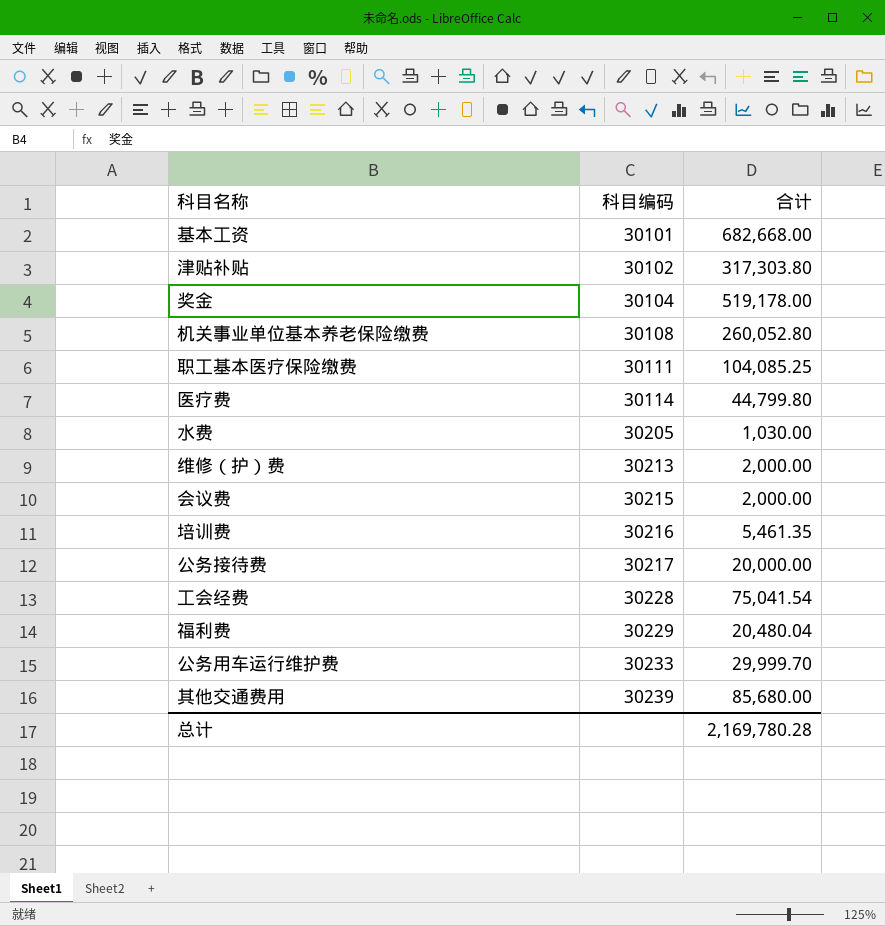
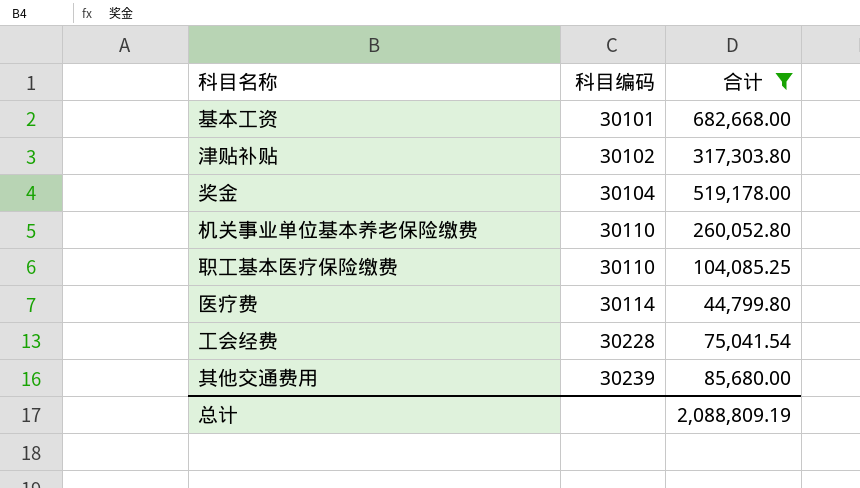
filter: none -> 合计 >= 44,799.80
机关事业单位基本养老保险缴费 | 科目编码: 30108 -> 30110
职工基本医疗保险缴费 | 科目编码: 30111 -> 30110
总计 | 合计: 2,169,780.28 -> 2,088,809.19

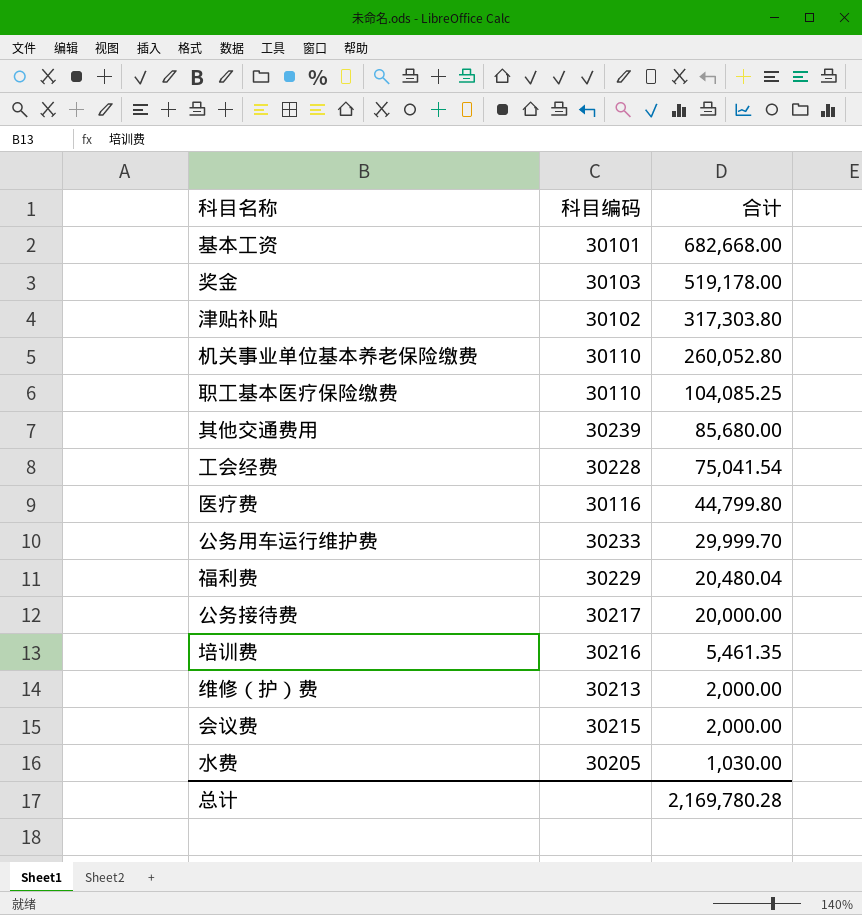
filter: 合计 >= 44,799.80 -> none
row order: 科目编码 ascending -> 合计 descending
奖金 | 科目编码: 30104 -> 30103
医疗费 | 科目编码: 30114 -> 30116
总计 | 合计: 2,088,809.19 -> 2,169,780.28

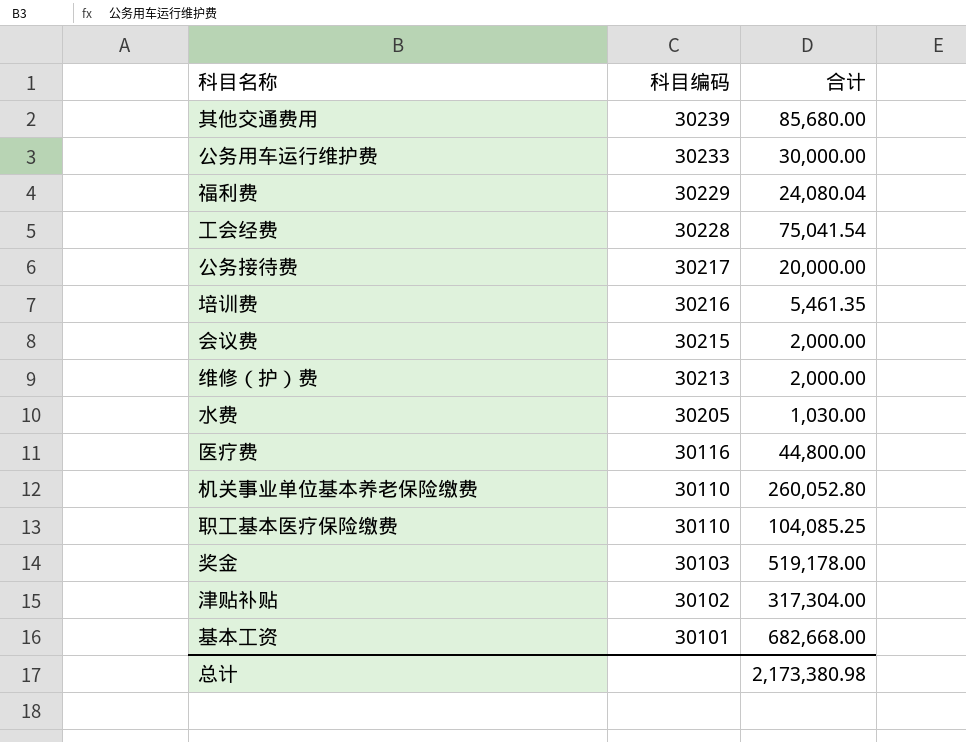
row order: 合计 descending -> 科目编码 descending
公务用车运行维护费 | 合计: 29,999.70 -> 30,000.00
福利费 | 合计: 20,480.04 -> 24,080.04
医疗费 | 合计: 44,799.80 -> 44,800.00
津贴补贴 | 合计: 317,303.80 -> 317,304.00
总计 | 合计: 2,169,780.28 -> 2,173,380.98

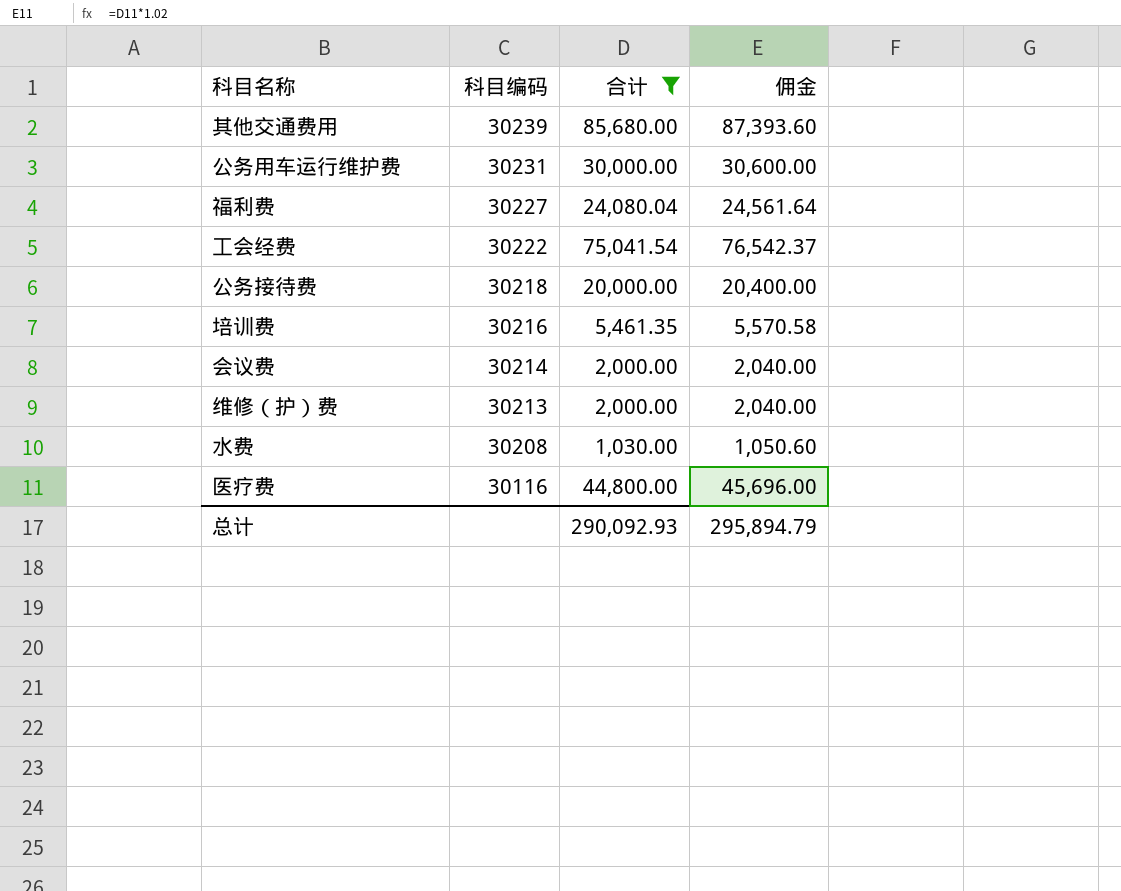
filter: none -> 合计 <= 85,680.00
column 佣金 | formula: none -> [合计] * 1.02
公务用车运行维护费 | 科目编码: 30233 -> 30231
福利费 | 科目编码: 30229 -> 30227
工会经费 | 科目编码: 30228 -> 30222
公务接待费 | 科目编码: 30217 -> 30218
会议费 | 科目编码: 30215 -> 30214
水费 | 科目编码: 30205 -> 30208
总计 | 合计: 2,173,380.98 -> 290,092.93

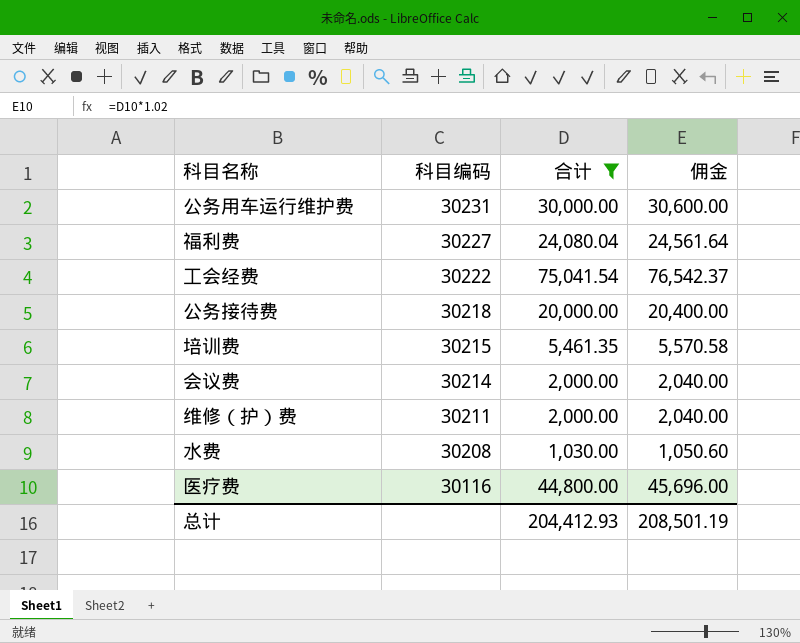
row 其他交通费用: 30239 | 85,680.00 | 87,393.60 -> none
培训费 | 科目编码: 30216 -> 30215
维修（护）费 | 科目编码: 30213 -> 30211
总计 | 合计: 290,092.93 -> 204,412.93
总计 | 佣金: 295,894.79 -> 208,501.19

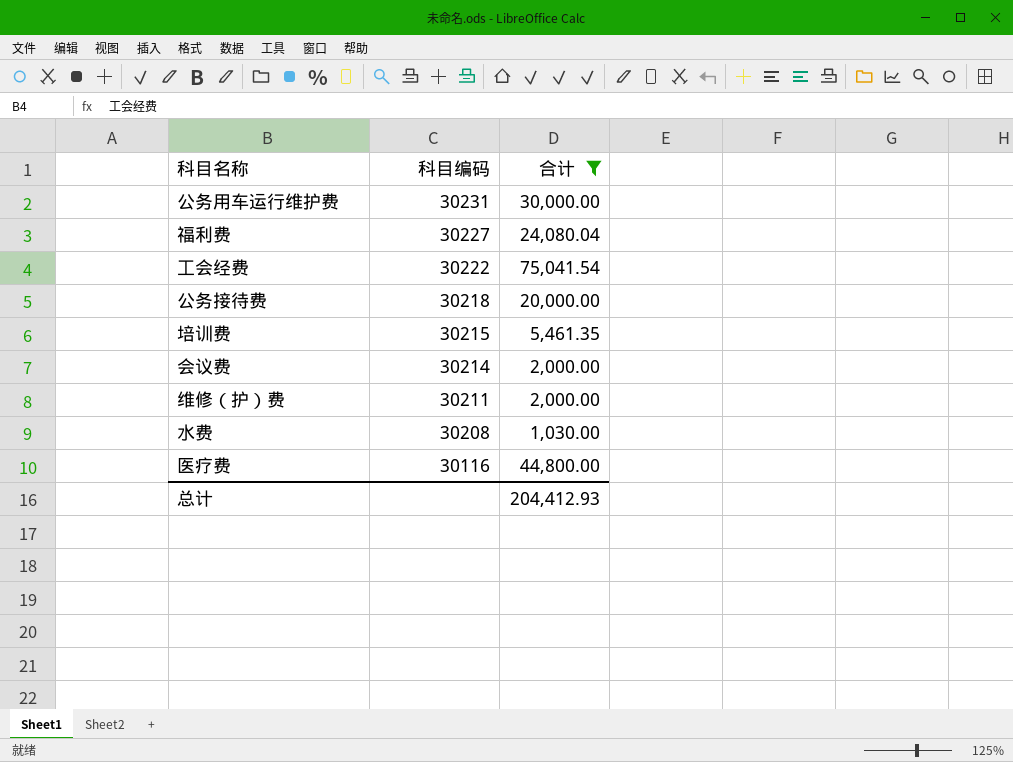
column 佣金 | formula: [合计] * 1.02 -> none

